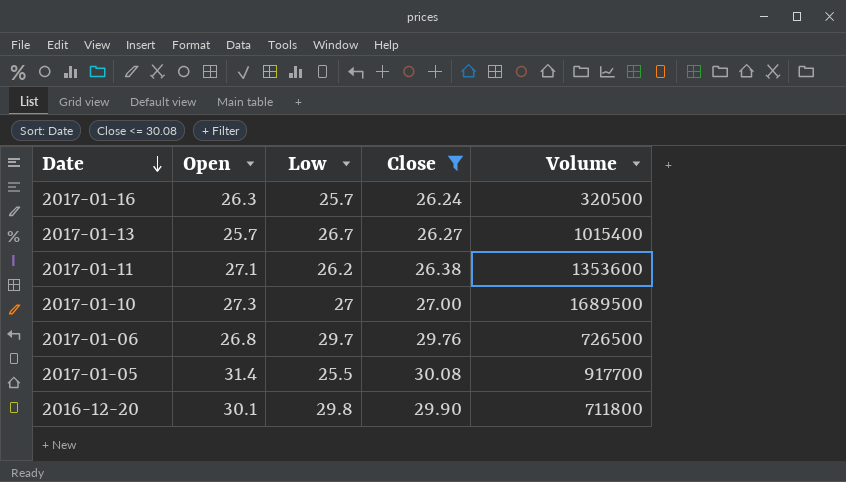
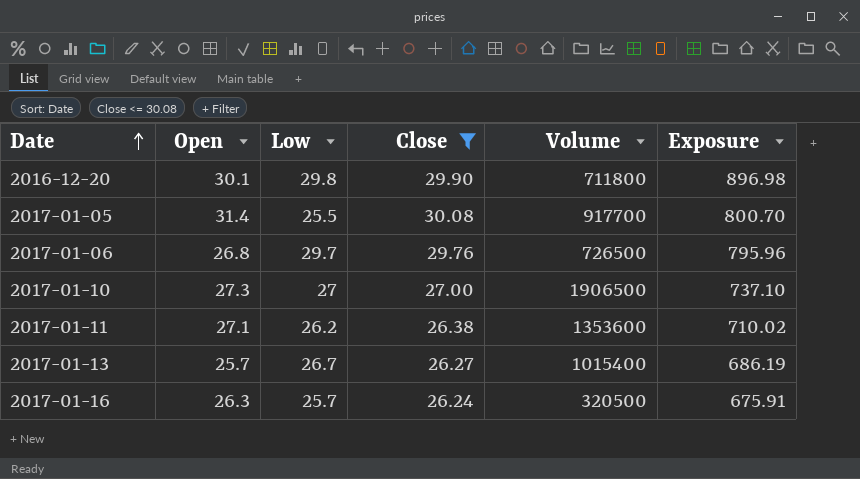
row order: Date descending -> Date ascending
column Exposure | formula: none -> [Open] * [Low]
2017-01-10 | Volume: 1689500 -> 1906500

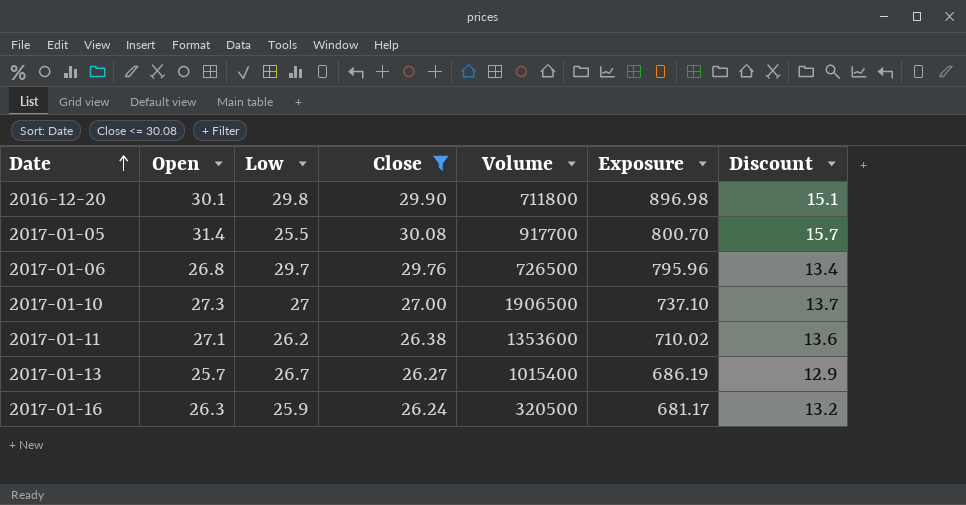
column Discount | formula: none -> [Open] * 0.5
2017-01-16 | Low: 25.7 -> 25.9
2017-01-16 | Exposure: 675.91 -> 681.17

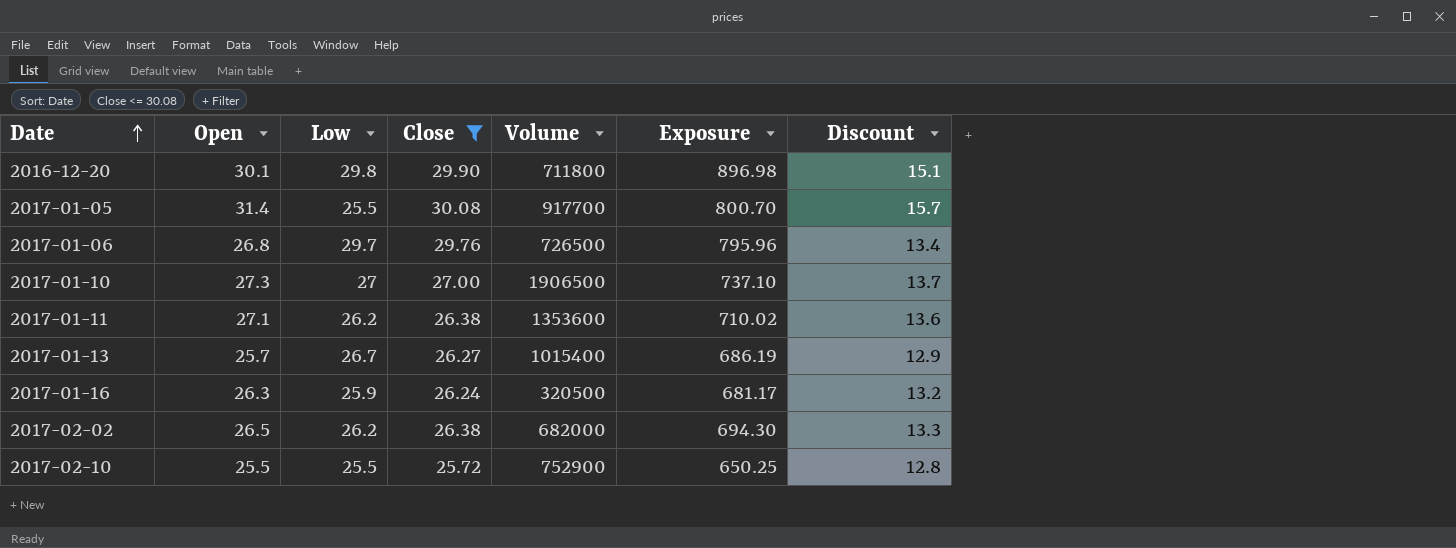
row 2017-02-02: none -> 26.5 | 26.2 | 26.38 | 682000 | 694.30 | 13.3
row 2017-02-10: none -> 25.5 | 25.5 | 25.72 | 752900 | 650.25 | 12.8

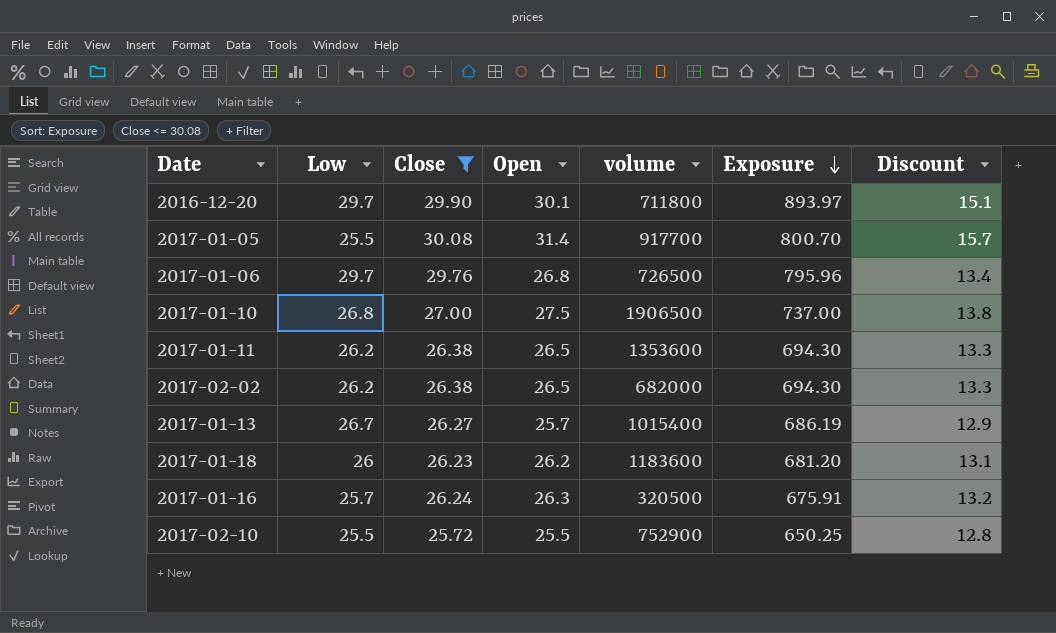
row order: Date ascending -> Exposure descending
column Open | position: 2 -> 4
column name: Volume -> volume
2016-12-20 | Low: 29.8 -> 29.7
2016-12-20 | Exposure: 896.98 -> 893.97
2017-01-10 | Low: 27 -> 26.8
2017-01-10 | Open: 27.3 -> 27.5
2017-01-10 | Exposure: 737.10 -> 737.00
2017-01-10 | Discount: 13.7 -> 13.8
2017-01-11 | Open: 27.1 -> 26.5
2017-01-11 | Exposure: 710.02 -> 694.30
2017-01-11 | Discount: 13.6 -> 13.3
row 2017-01-18: none -> 26 | 26.23 | 26.2 | 1183600 | 681.20 | 13.1
2017-01-16 | Low: 25.9 -> 25.7
2017-01-16 | Exposure: 681.17 -> 675.91

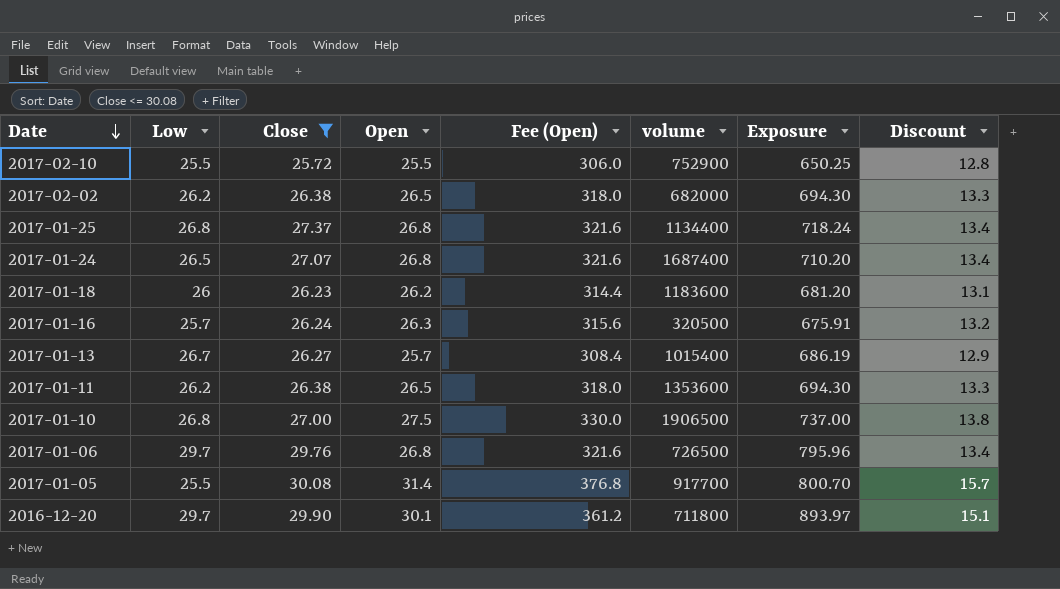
row order: Exposure descending -> Date descending
column Fee (Open) | formula: none -> [Open] * 12
row 2017-01-25: none -> 26.8 | 27.37 | 26.8 | 321.6 | 1134400 | 718.24 | 13.4
row 2017-01-24: none -> 26.5 | 27.07 | 26.8 | 321.6 | 1687400 | 710.20 | 13.4

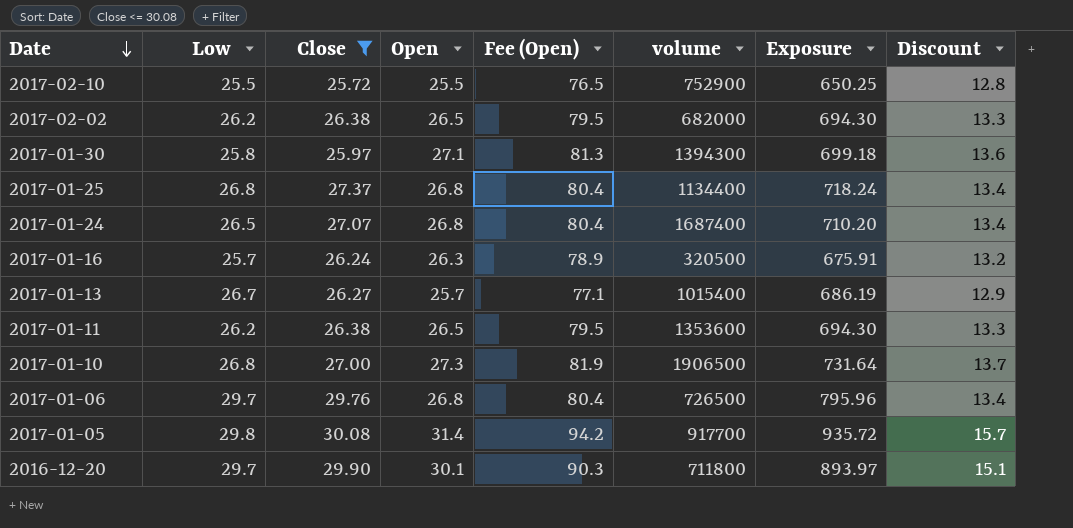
column Fee (Open) | formula: [Open] * 12 -> [Open] * 3
row 2017-01-18: 26 | 26.23 | 26.2 | 314.4 | 1183600 | 681.20 | 13.1 -> none
row 2017-01-30: none -> 25.8 | 25.97 | 27.1 | 81.3 | 1394300 | 699.18 | 13.6
2017-01-10 | Open: 27.5 -> 27.3
2017-01-10 | Exposure: 737.00 -> 731.64
2017-01-10 | Discount: 13.8 -> 13.7
2017-01-05 | Low: 25.5 -> 29.8
2017-01-05 | Exposure: 800.70 -> 935.72

